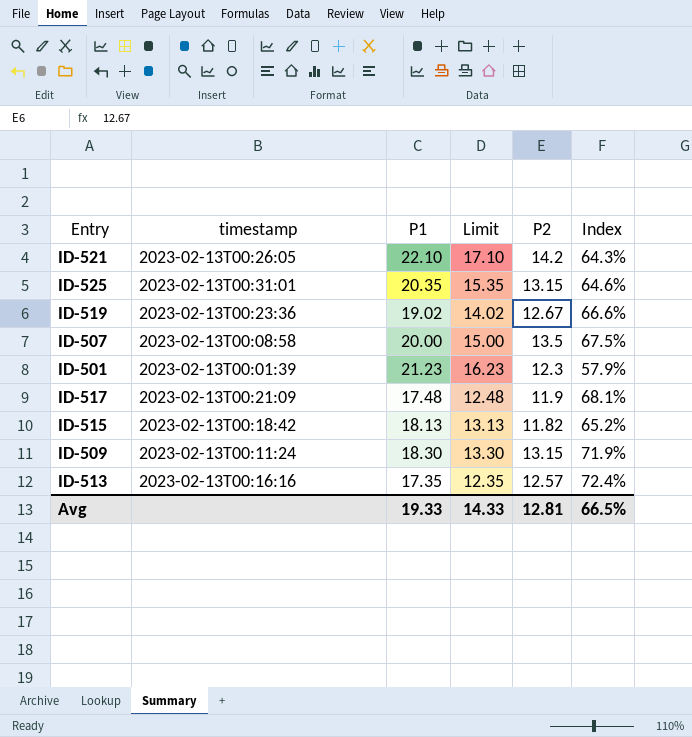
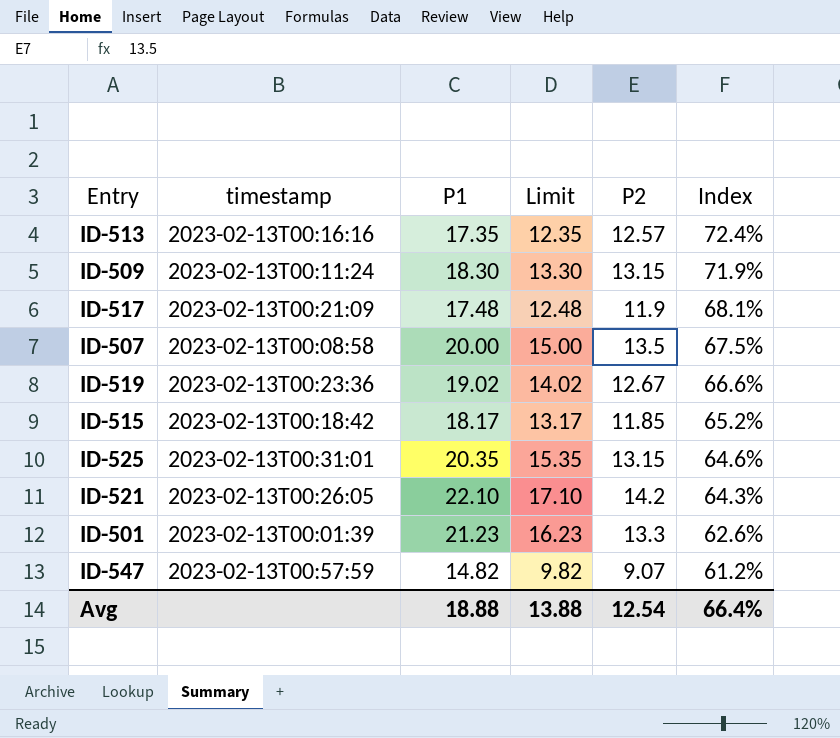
row order: none -> Index descending
ID-515 | P1: 18.13 -> 18.17
ID-515 | Limit: 13.13 -> 13.17
ID-515 | P2: 11.82 -> 11.85
ID-501 | P2: 12.3 -> 13.3
ID-501 | Index: 57.9% -> 62.6%
row ID-547: none -> 2023-02-13T00:57:59 | 14.82 | 9.82 | 9.07 | 61.2%
Avg | P1: 19.33 -> 18.88
Avg | Limit: 14.33 -> 13.88
Avg | P2: 12.81 -> 12.54
Avg | Index: 66.5% -> 66.4%

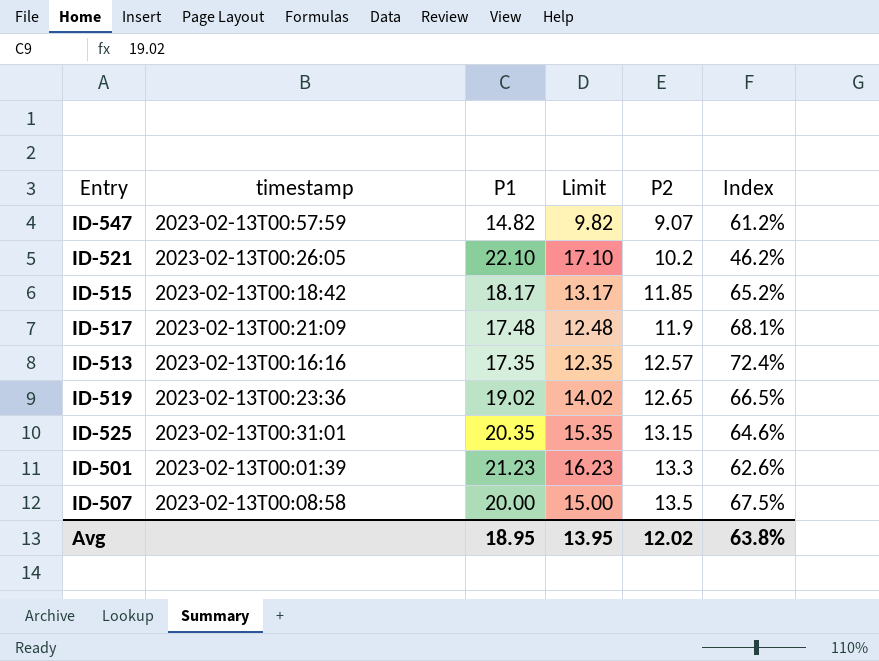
row order: Index descending -> P2 ascending
row ID-509: 2023-02-13T00:11:24 | 18.30 | 13.30 | 13.15 | 71.9% -> none
ID-521 | P2: 14.2 -> 10.2
ID-521 | Index: 64.3% -> 46.2%
ID-519 | P2: 12.67 -> 12.65
ID-519 | Index: 66.6% -> 66.5%
Avg | P1: 18.88 -> 18.95
Avg | Limit: 13.88 -> 13.95
Avg | P2: 12.54 -> 12.02
Avg | Index: 66.4% -> 63.8%

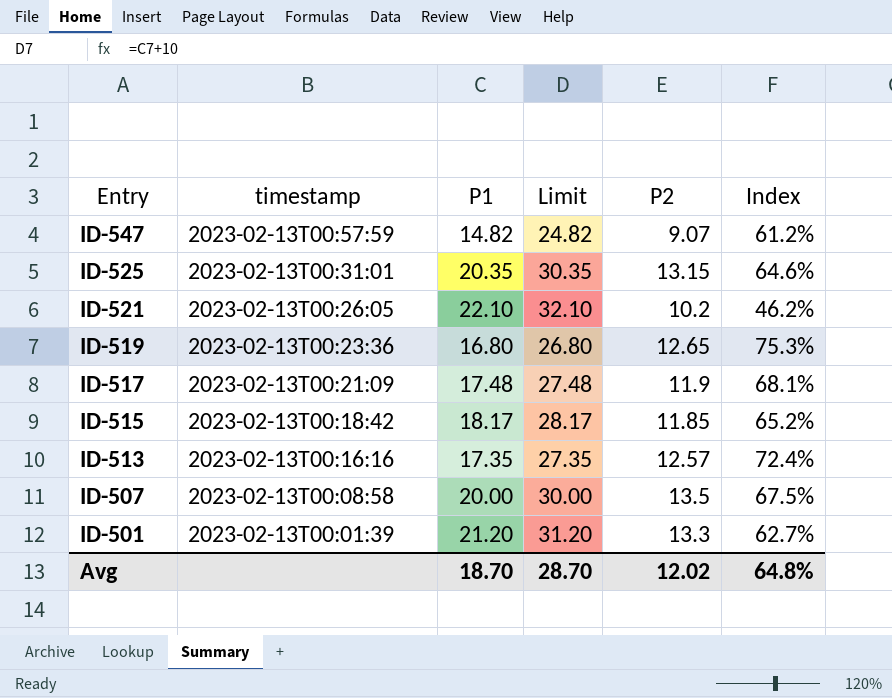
row order: P2 ascending -> Entry descending
column Limit | formula: [P1] - 5 -> [P1] + 10
ID-519 | P1: 19.02 -> 16.80
ID-519 | Index: 66.5% -> 75.3%
ID-501 | P1: 21.23 -> 21.20
ID-501 | Index: 62.6% -> 62.7%
Avg | P1: 18.95 -> 18.70
Avg | Limit: 13.95 -> 28.70
Avg | Index: 63.8% -> 64.8%

